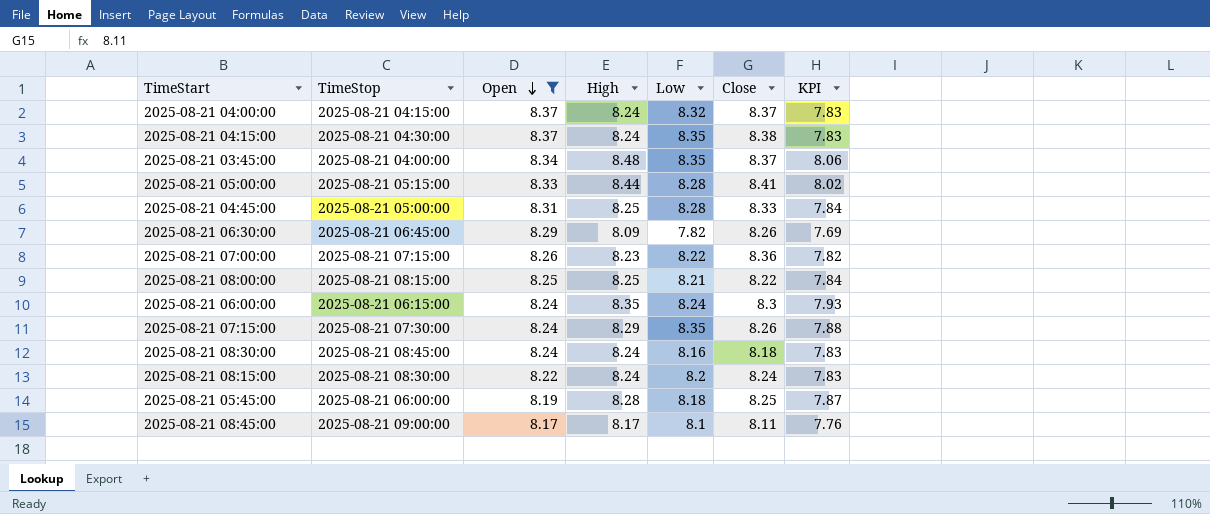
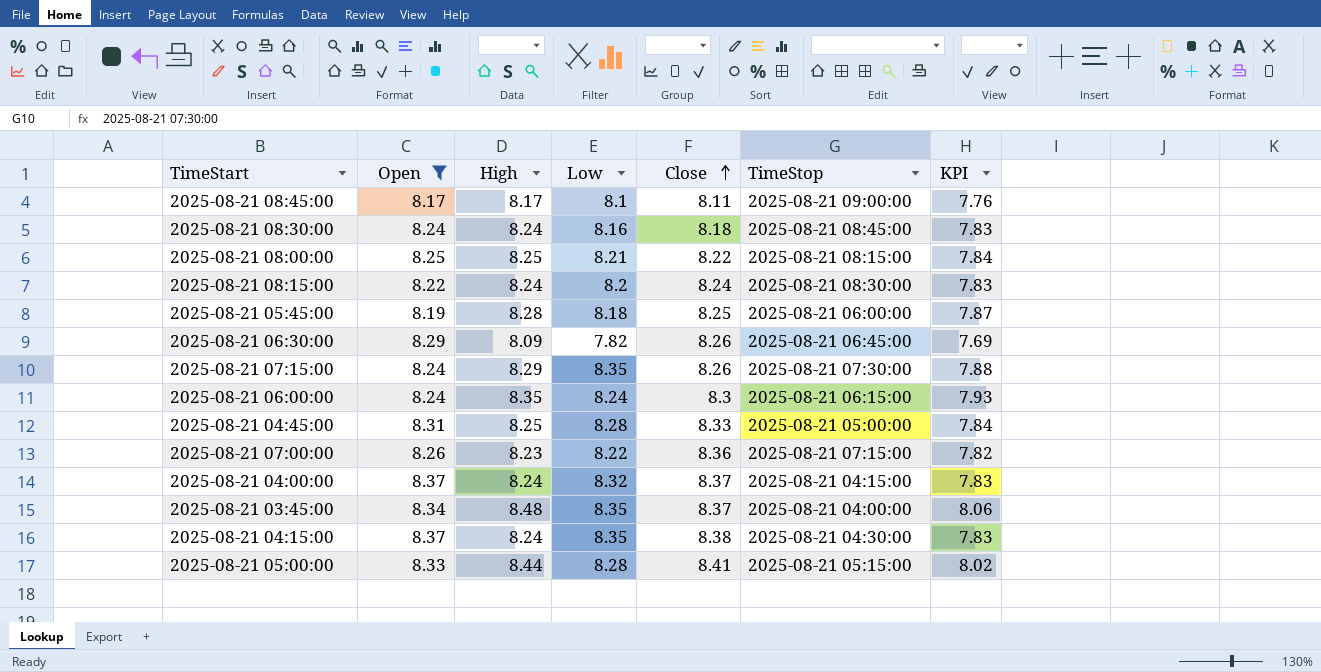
row order: Open descending -> Close ascending
column TimeStop | position: 2 -> 6

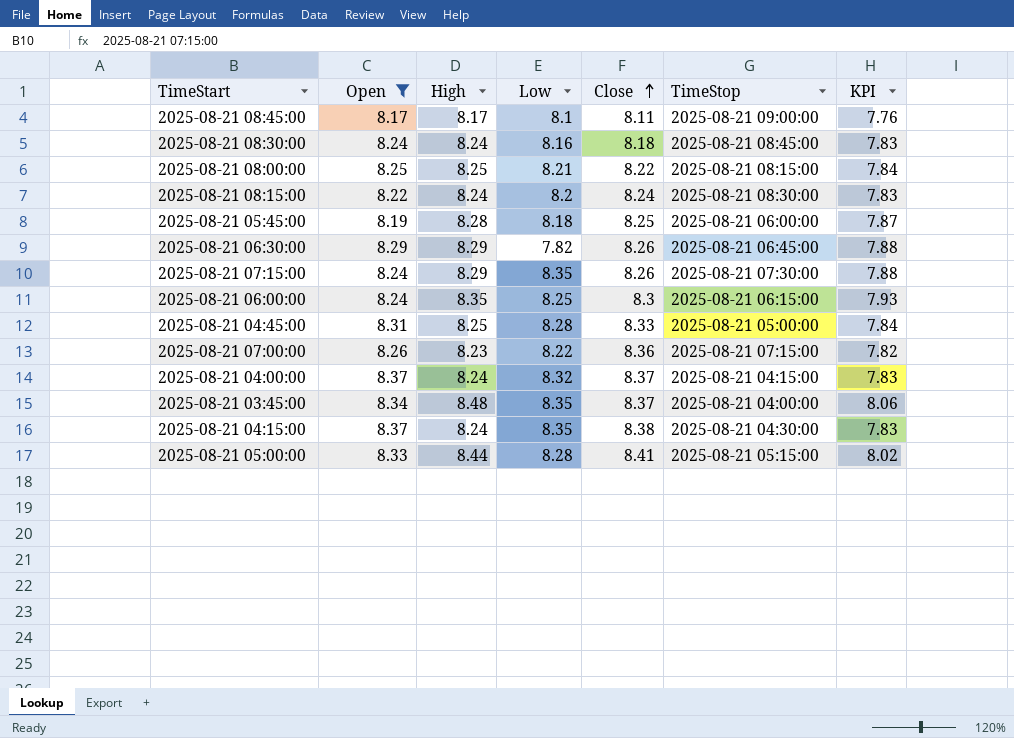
2025-08-21 06:30:00 | High: 8.09 -> 8.29
2025-08-21 06:30:00 | KPI: 7.69 -> 7.88
2025-08-21 06:00:00 | Low: 8.24 -> 8.25

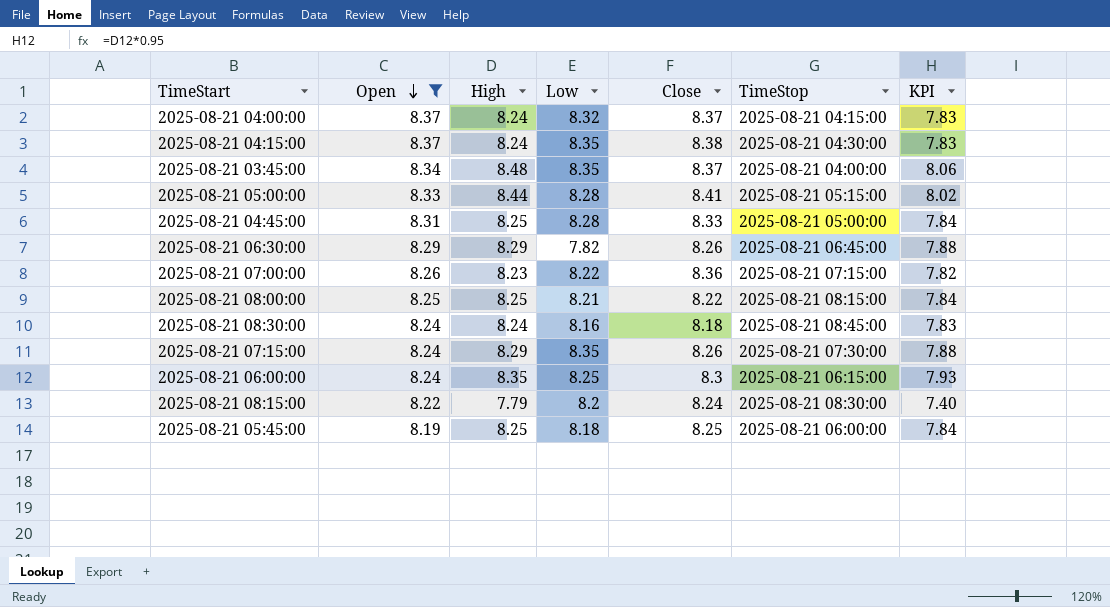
row order: Close ascending -> Open descending
row 2025-08-21 08:45:00: 8.17 | 8.17 | 8.1 | 8.11 | 2025-08-21 09:00:00 | 7.76 -> none
2025-08-21 08:15:00 | High: 8.24 -> 7.79
2025-08-21 08:15:00 | KPI: 7.83 -> 7.40
2025-08-21 05:45:00 | High: 8.28 -> 8.25
2025-08-21 05:45:00 | KPI: 7.87 -> 7.84

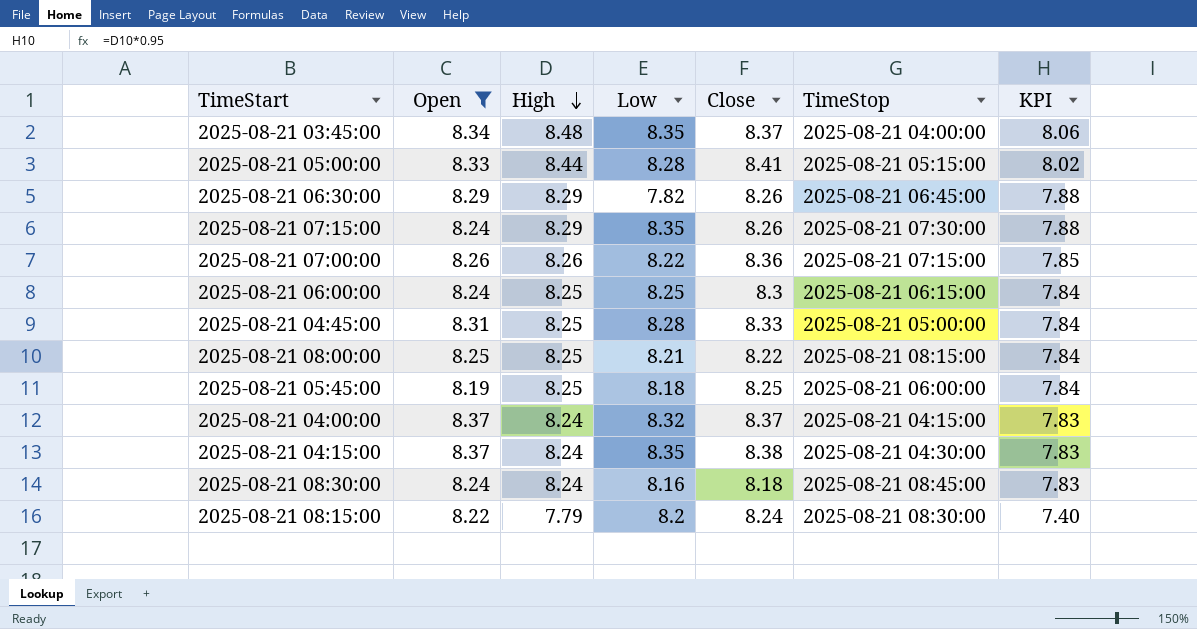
row order: Open descending -> High descending
2025-08-21 07:00:00 | High: 8.23 -> 8.26
2025-08-21 07:00:00 | KPI: 7.82 -> 7.85
2025-08-21 06:00:00 | High: 8.35 -> 8.25
2025-08-21 06:00:00 | KPI: 7.93 -> 7.84

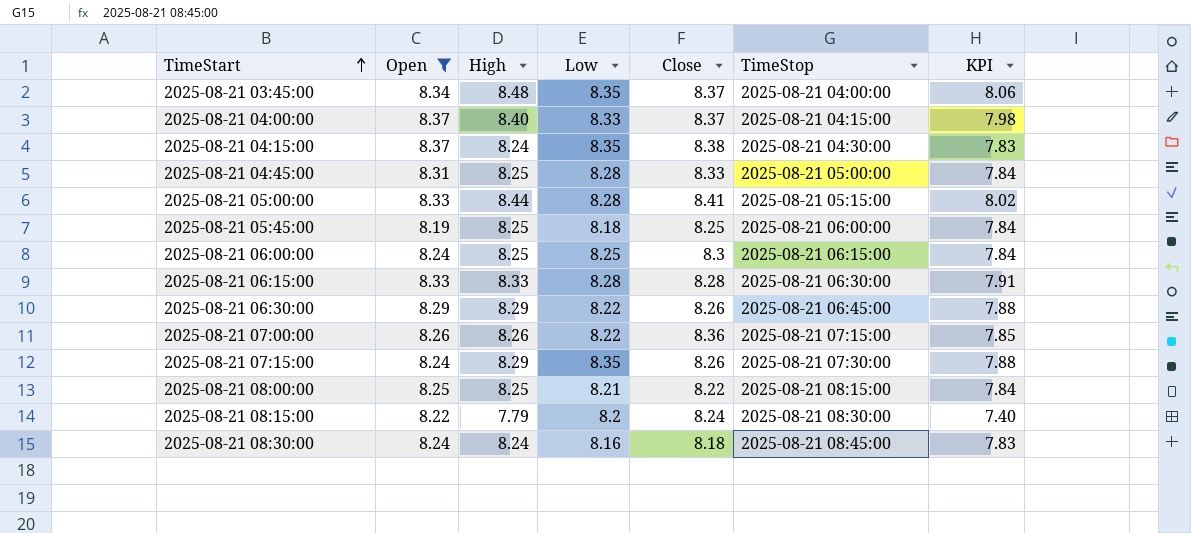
row order: High descending -> TimeStart ascending
2025-08-21 04:00:00 | High: 8.24 -> 8.40
2025-08-21 04:00:00 | Low: 8.32 -> 8.33
2025-08-21 04:00:00 | KPI: 7.83 -> 7.98
row 2025-08-21 06:15:00: none -> 8.33 | 8.33 | 8.28 | 8.28 | 2025-08-21 06:30:00 | 7.91
2025-08-21 06:30:00 | Low: 7.82 -> 8.22

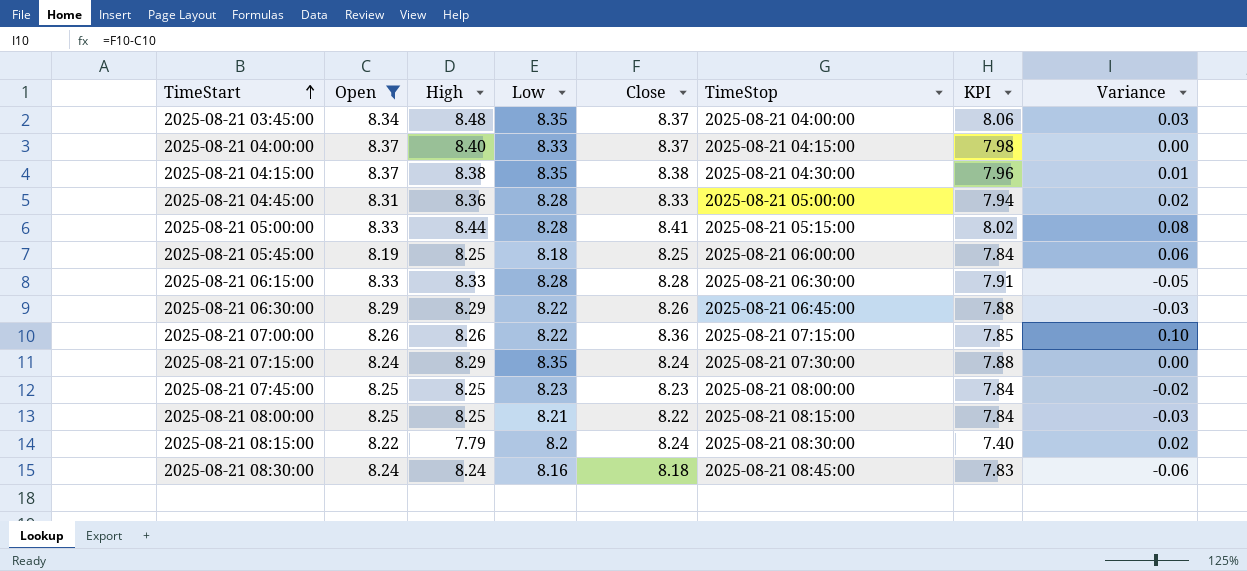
column Variance | formula: none -> [Close] - [Open]
row 2025-08-21 06:00:00: 8.24 | 8.25 | 8.25 | 8.3 | 2025-08-21 06:15:00 | 7.84 -> none
2025-08-21 04:15:00 | High: 8.24 -> 8.38
2025-08-21 04:15:00 | KPI: 7.83 -> 7.96
2025-08-21 04:45:00 | High: 8.25 -> 8.36
2025-08-21 04:45:00 | KPI: 7.84 -> 7.94
2025-08-21 07:15:00 | Close: 8.26 -> 8.24
row 2025-08-21 07:45:00: none -> 8.25 | 8.25 | 8.23 | 8.23 | 2025-08-21 08:00:00 | 7.84 | -0.02

